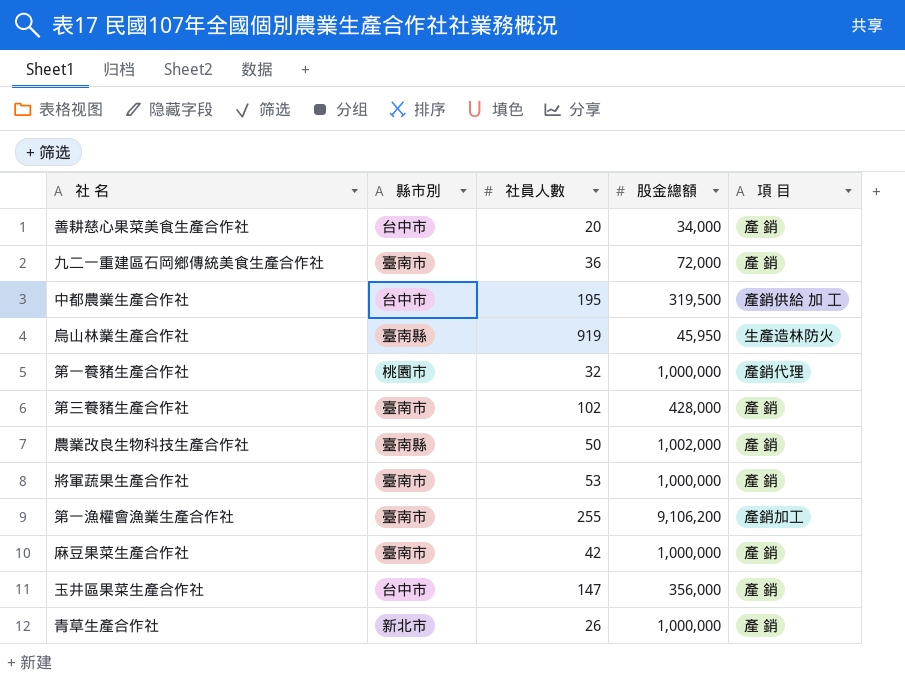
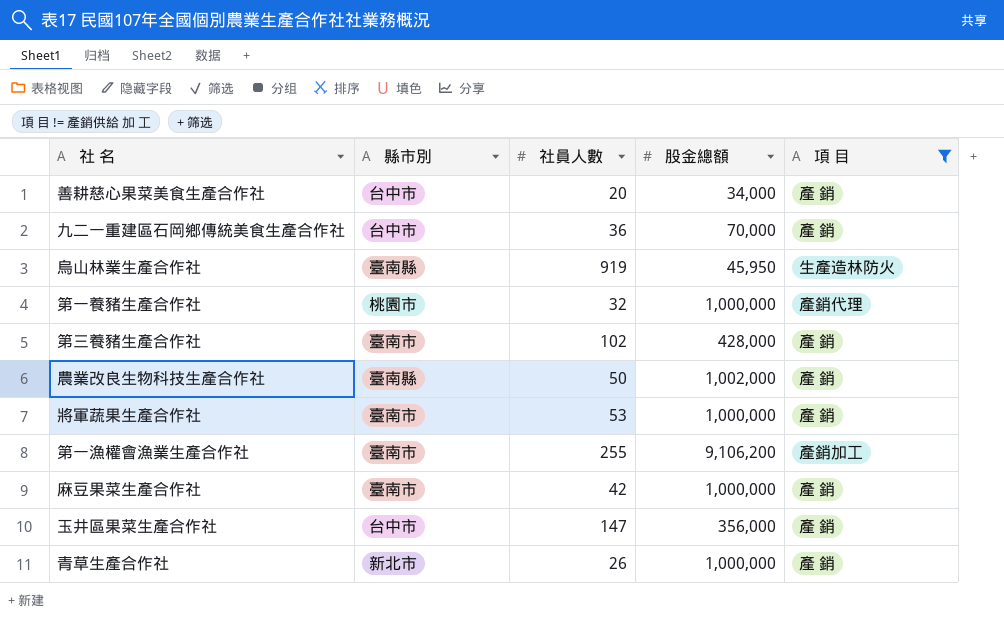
filter: none -> 項 目 != 產銷供給 加 工
九二一重建區石岡鄉傳統美食生產合作社 | 縣市別: 臺南市 -> 台中市
九二一重建區石岡鄉傳統美食生產合作社 | 股金總額: 72,000 -> 70,000

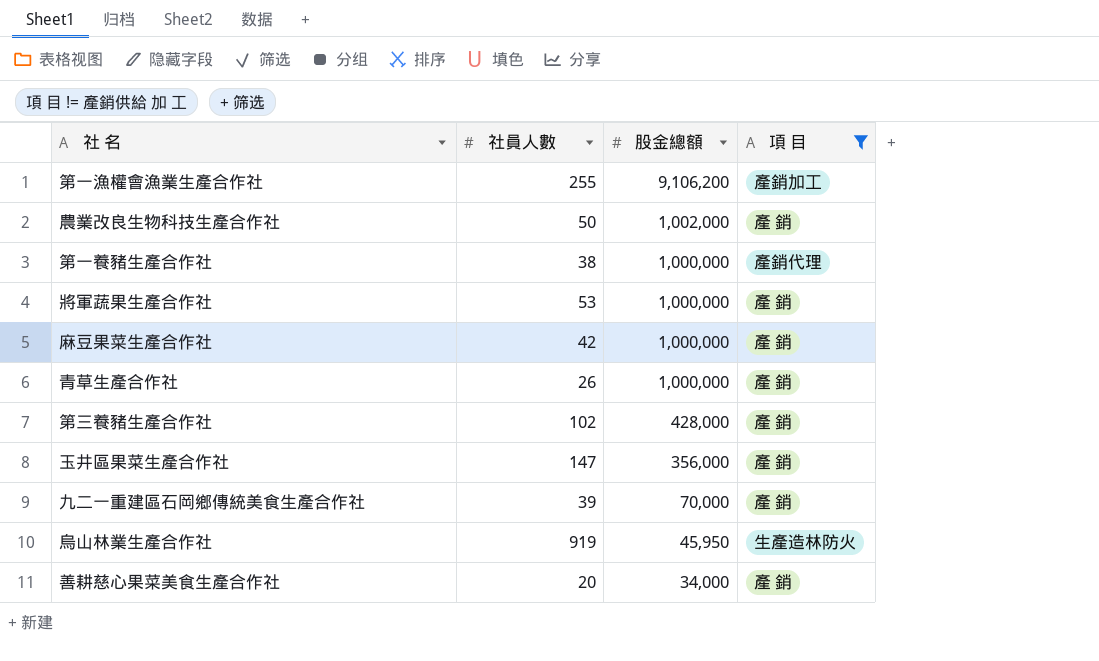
row order: none -> 股金總額 descending
column 縣市別 | position: 2 -> none
第一養豬生產合作社 | 社員人數: 32 -> 38
九二一重建區石岡鄉傳統美食生產合作社 | 社員人數: 36 -> 39

